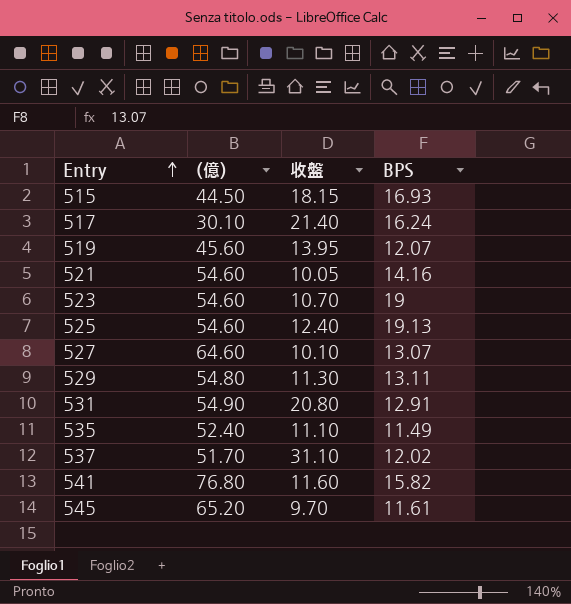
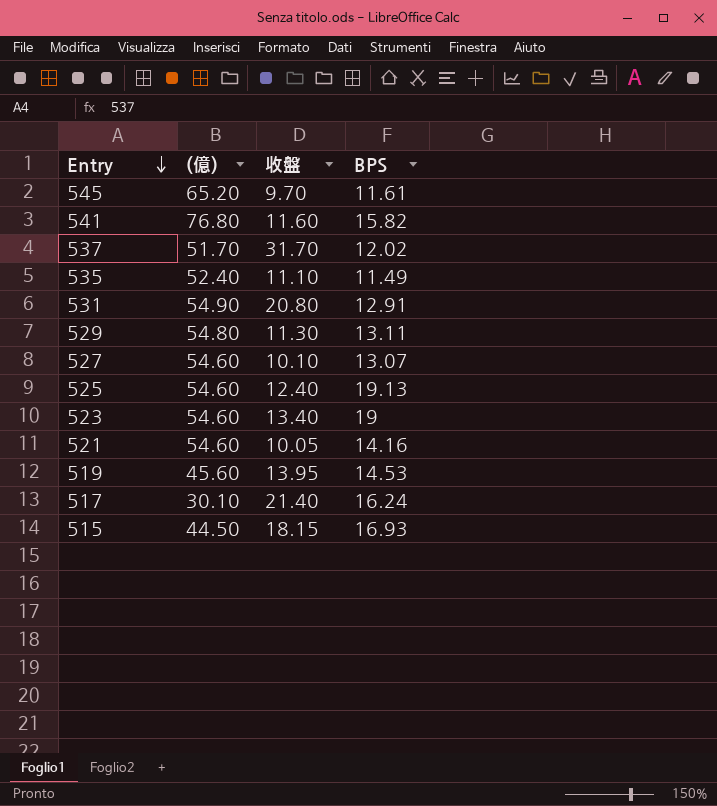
row order: Entry ascending -> Entry descending
537 | 收盤: 31.10 -> 31.70
527 | (億): 64.60 -> 54.60
523 | 收盤: 10.70 -> 13.40
519 | BPS: 12.07 -> 14.53

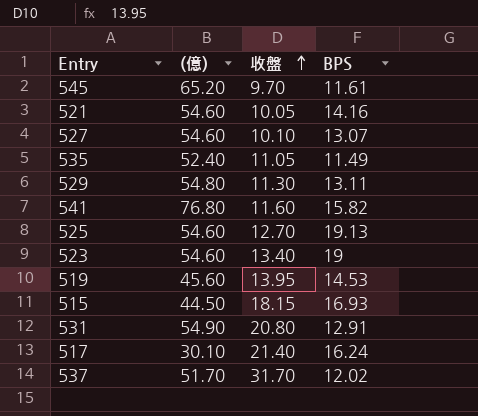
row order: Entry descending -> 收盤 ascending
535 | 收盤: 11.10 -> 11.05
525 | 收盤: 12.40 -> 12.70

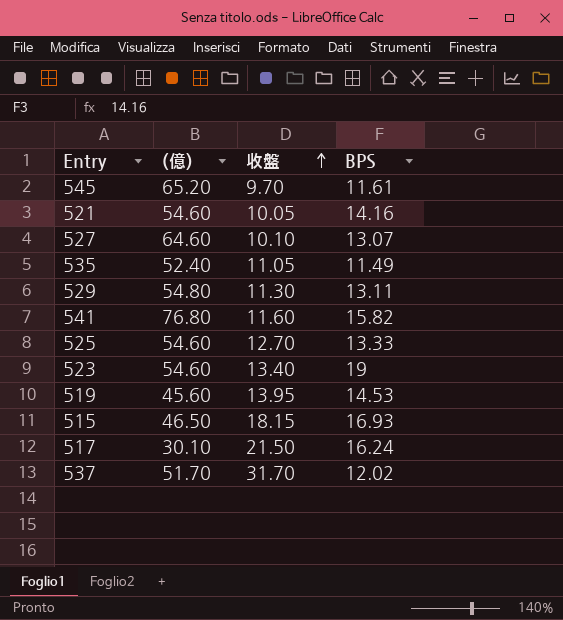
row 531: 54.90 | 20.80 | 12.91 -> none
527 | (億): 54.60 -> 64.60
525 | BPS: 19.13 -> 13.33
515 | (億): 44.50 -> 46.50
517 | 收盤: 21.40 -> 21.50

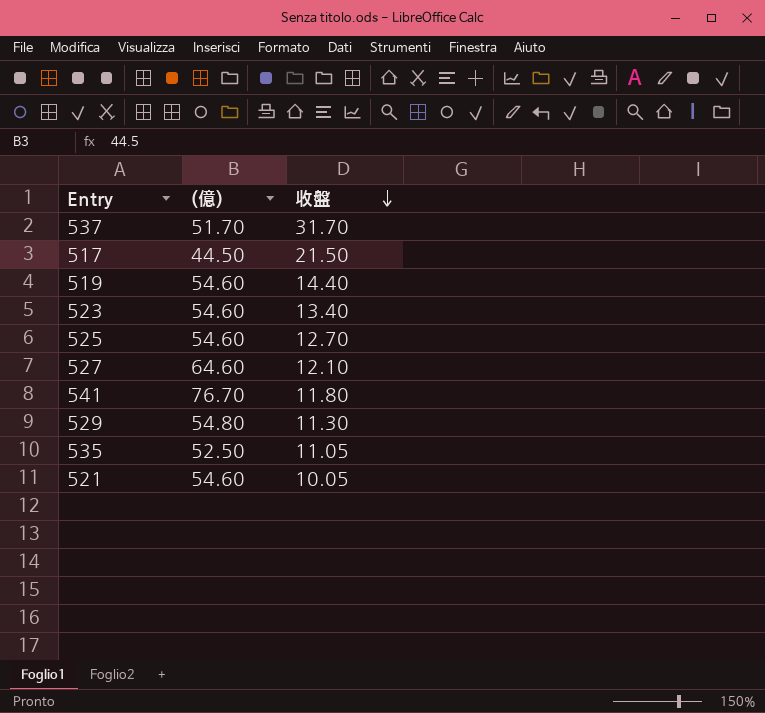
row order: 收盤 ascending -> 收盤 descending
column BPS | position: 4 -> none
row 545: 65.20 | 9.70 | 11.61 -> none
row 515: 46.50 | 18.15 | 16.93 -> none
517 | (億): 30.10 -> 44.50
519 | (億): 45.60 -> 54.60
519 | 收盤: 13.95 -> 14.40
527 | 收盤: 10.10 -> 12.10
541 | (億): 76.80 -> 76.70
541 | 收盤: 11.60 -> 11.80
535 | (億): 52.40 -> 52.50

